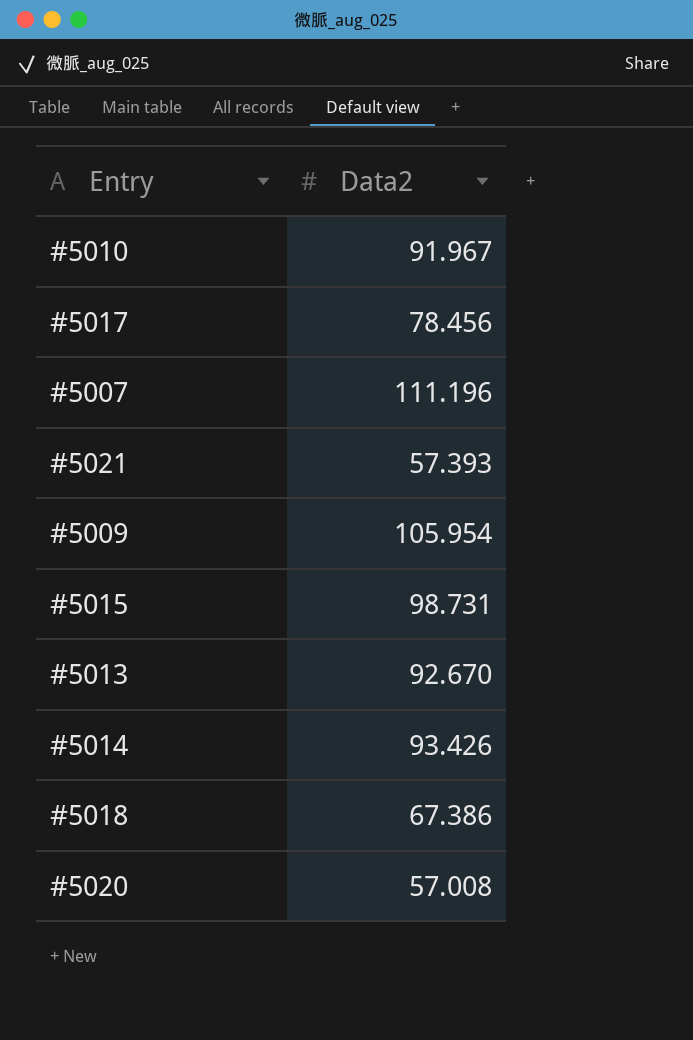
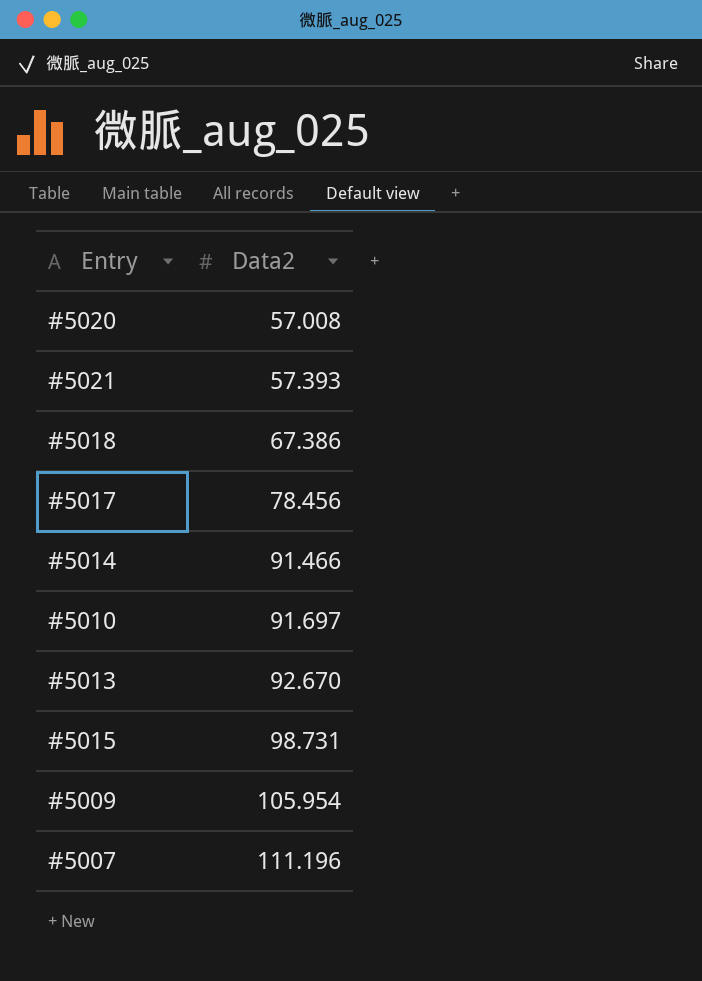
row order: none -> Data2 ascending
#5014 | Data2: 93.426 -> 91.466
#5010 | Data2: 91.967 -> 91.697

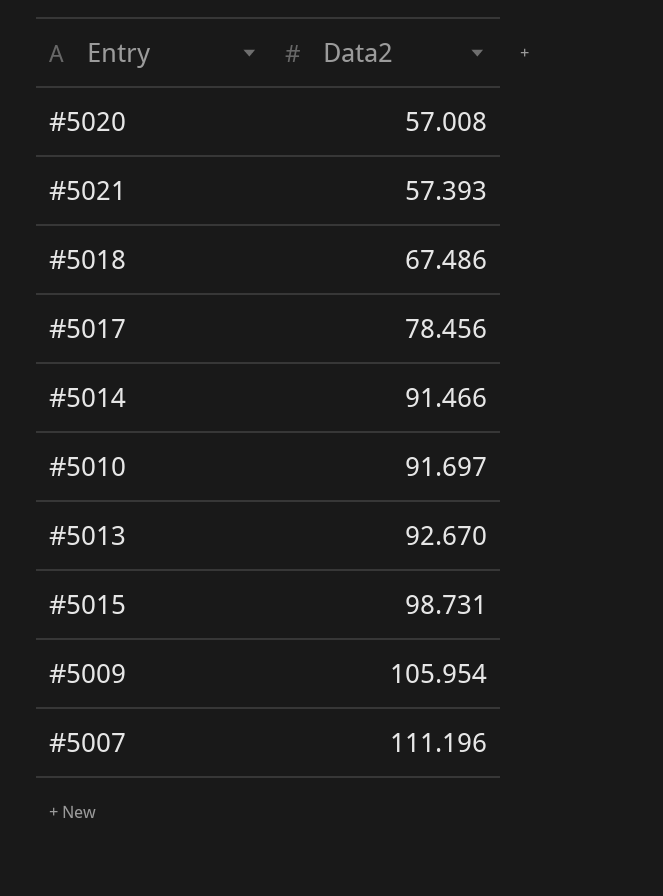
#5018 | Data2: 67.386 -> 67.486

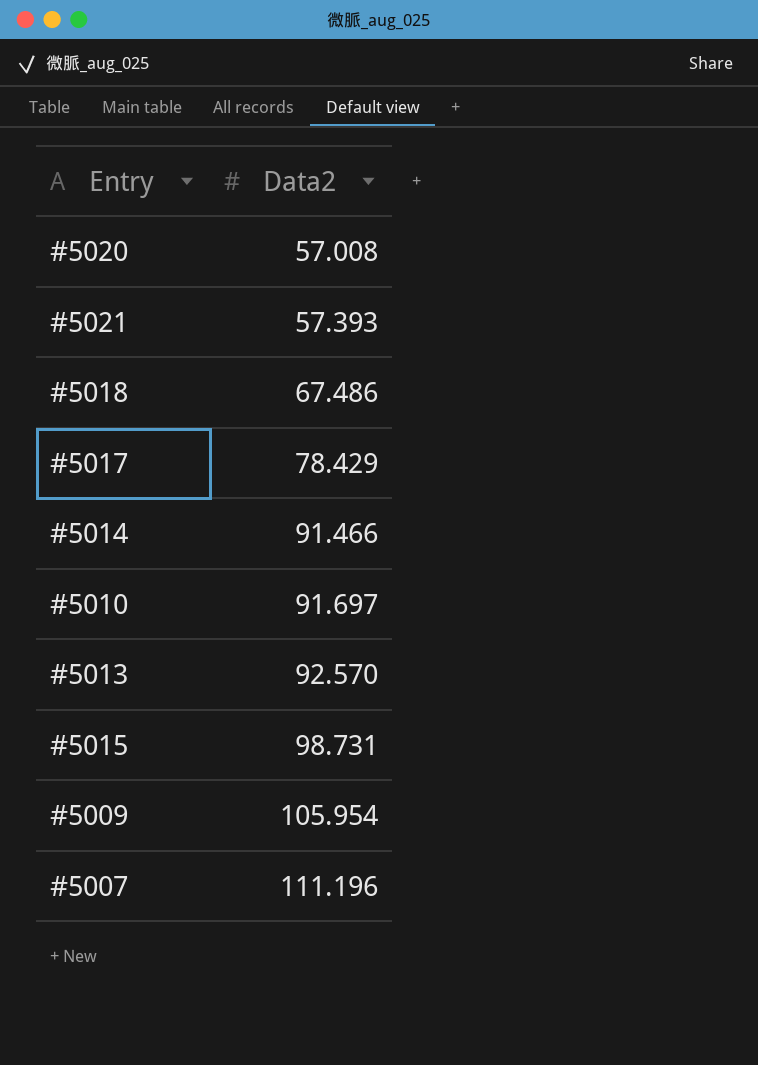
#5017 | Data2: 78.456 -> 78.429
#5013 | Data2: 92.670 -> 92.570

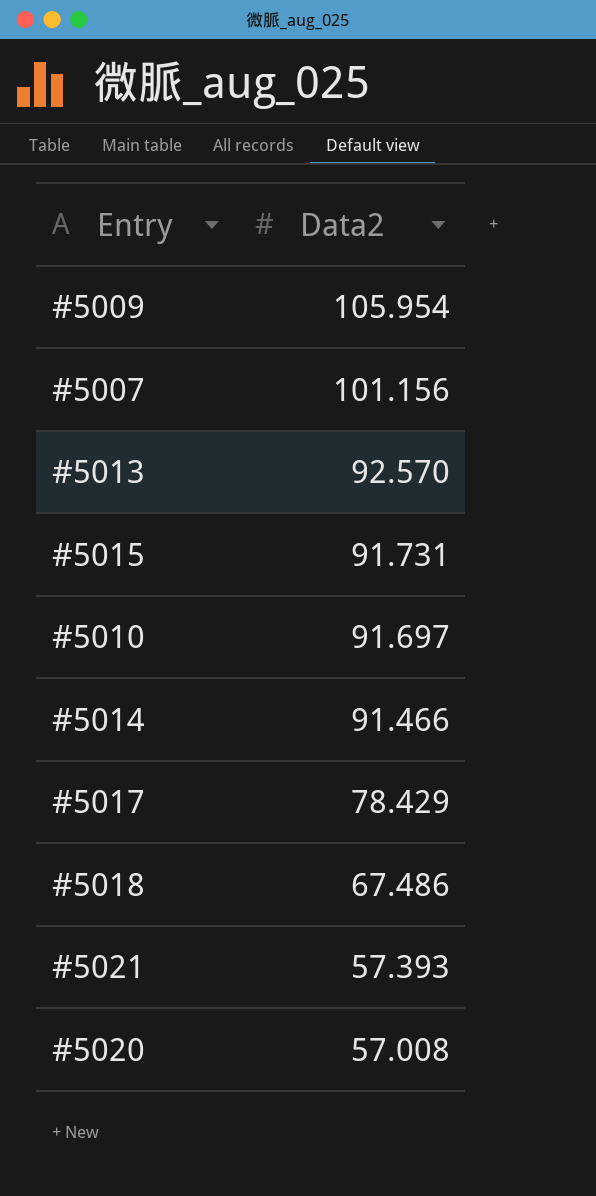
row order: Data2 ascending -> Data2 descending
#5007 | Data2: 111.196 -> 101.156
#5015 | Data2: 98.731 -> 91.731

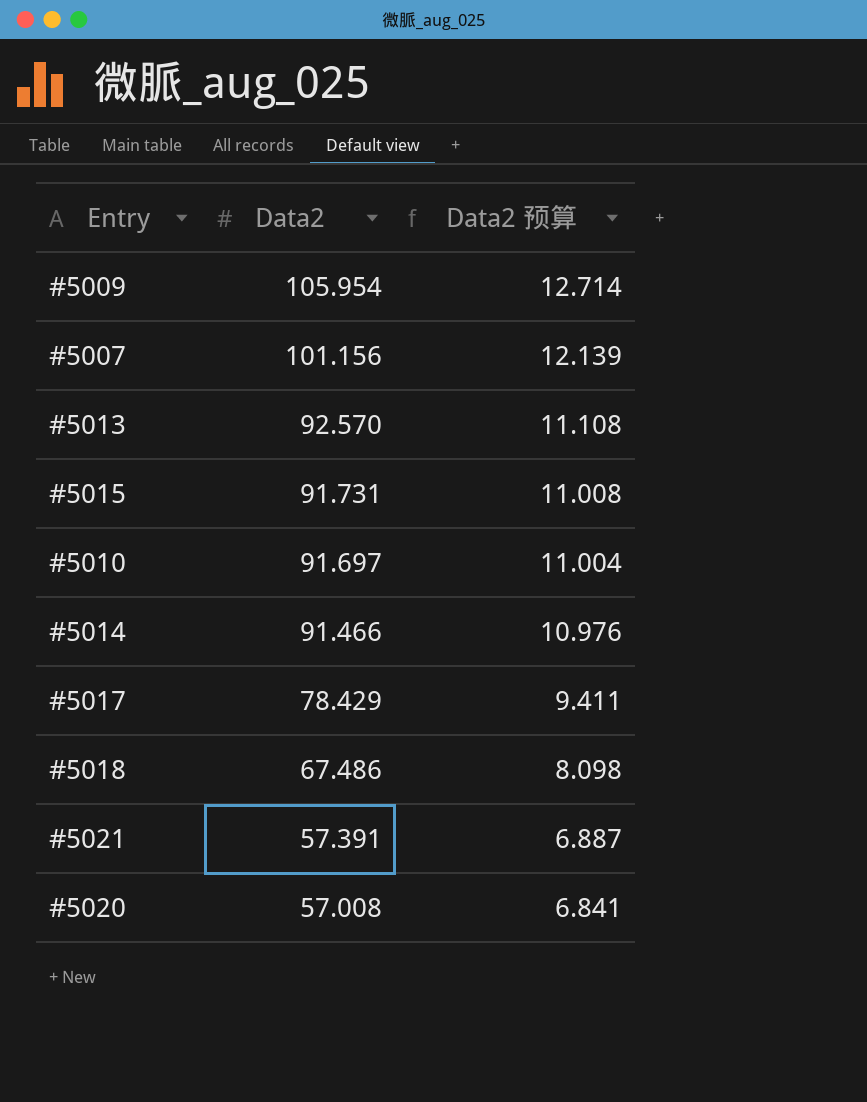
column Data2 预算 | formula: none -> [Data2] * 0.12
#5021 | Data2: 57.393 -> 57.391

